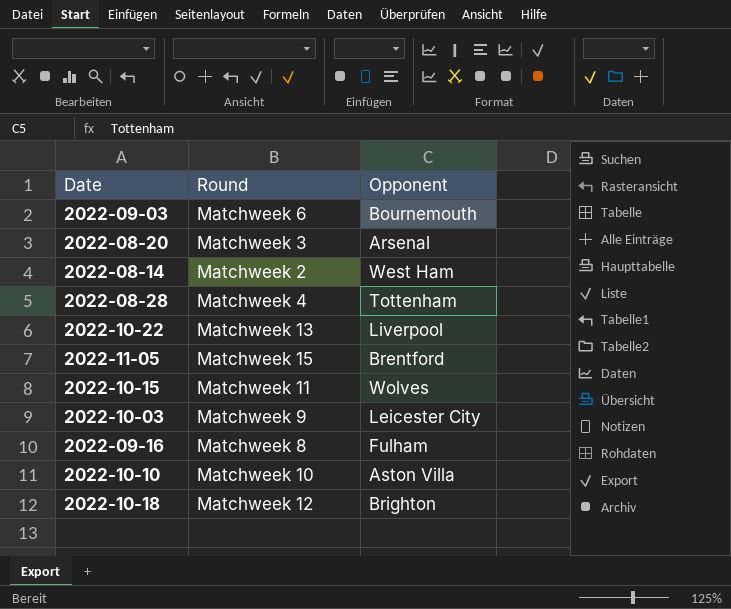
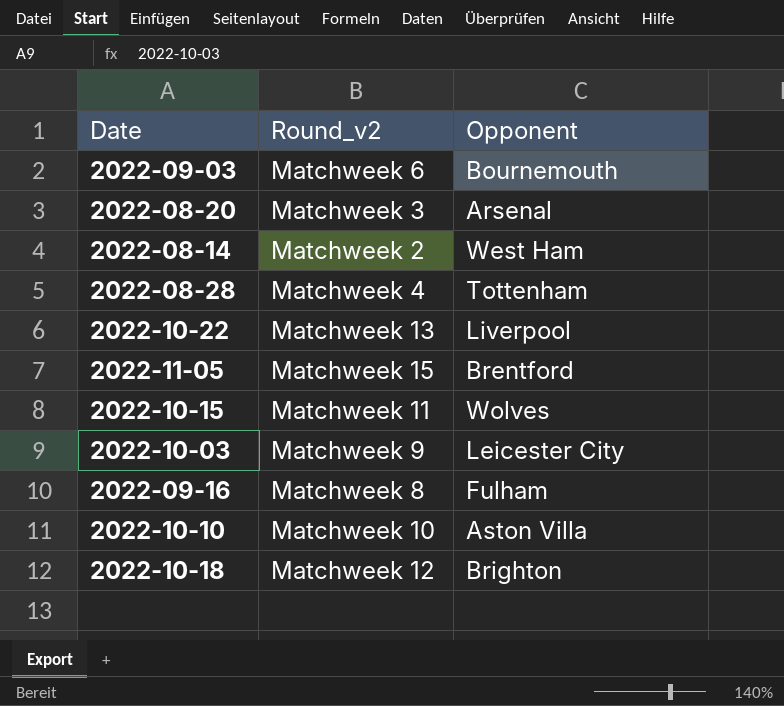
column name: Round -> Round_v2

